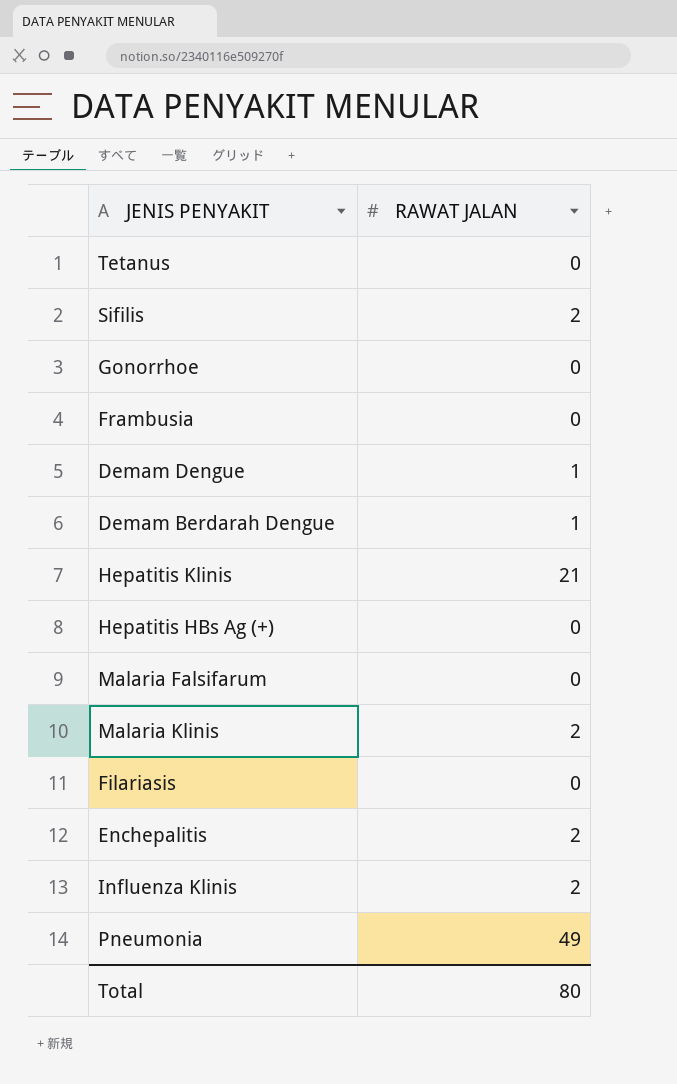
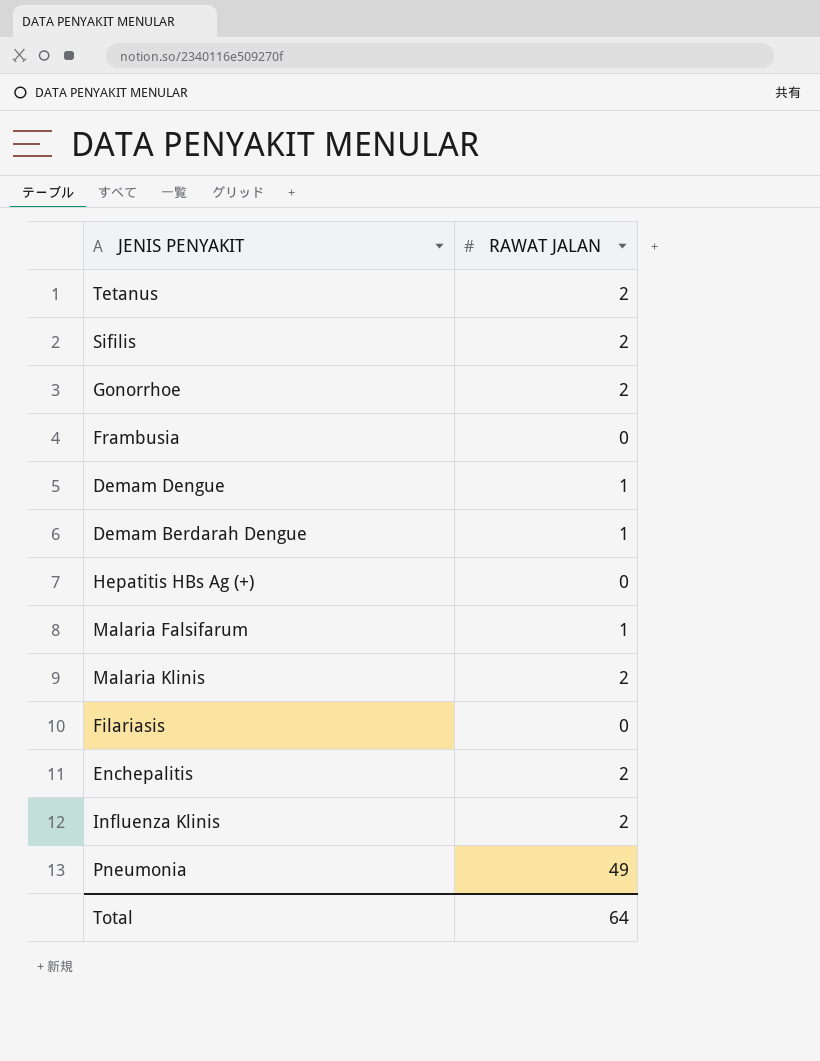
row Hepatitis Klinis: 21 -> none
Tetanus | RAWAT JALAN: 0 -> 2
Gonorrhoe | RAWAT JALAN: 0 -> 2
Malaria Falsifarum | RAWAT JALAN: 0 -> 1
Total | RAWAT JALAN: 80 -> 64

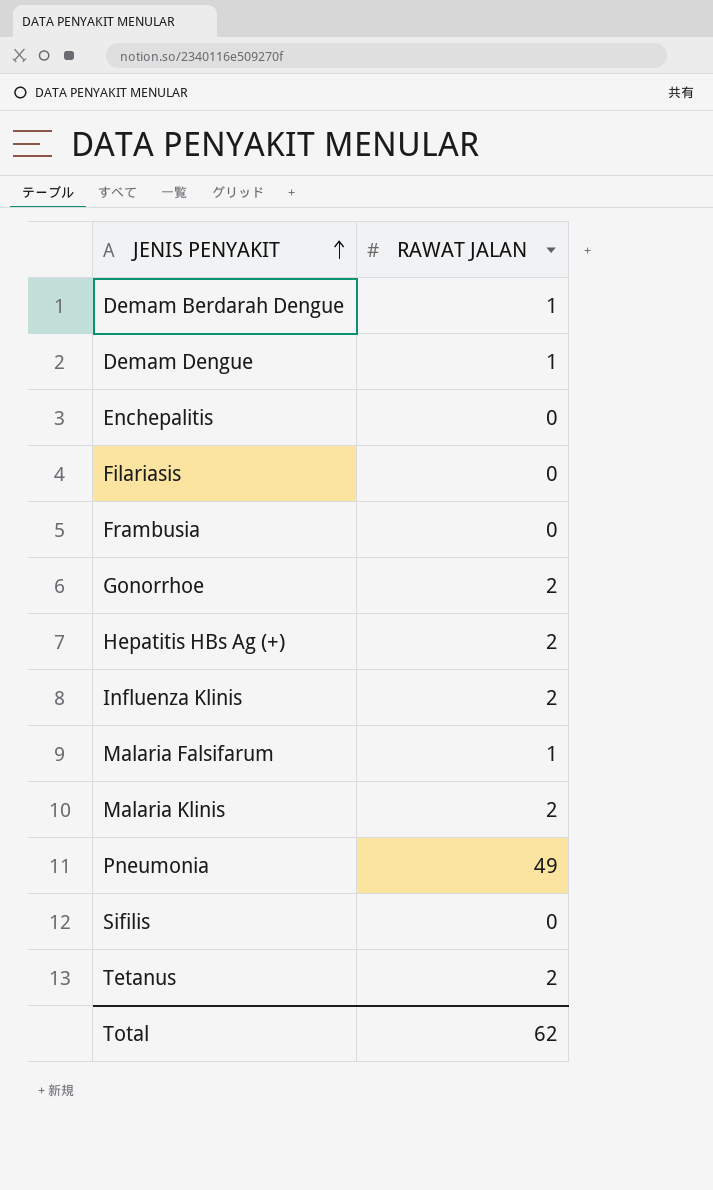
row order: none -> JENIS PENYAKIT ascending
Enchepalitis | RAWAT JALAN: 2 -> 0
Hepatitis HBs Ag (+) | RAWAT JALAN: 0 -> 2
Sifilis | RAWAT JALAN: 2 -> 0
Total | RAWAT JALAN: 64 -> 62

